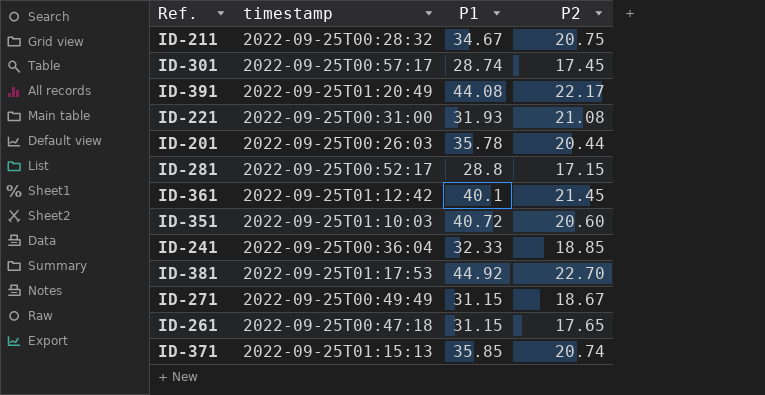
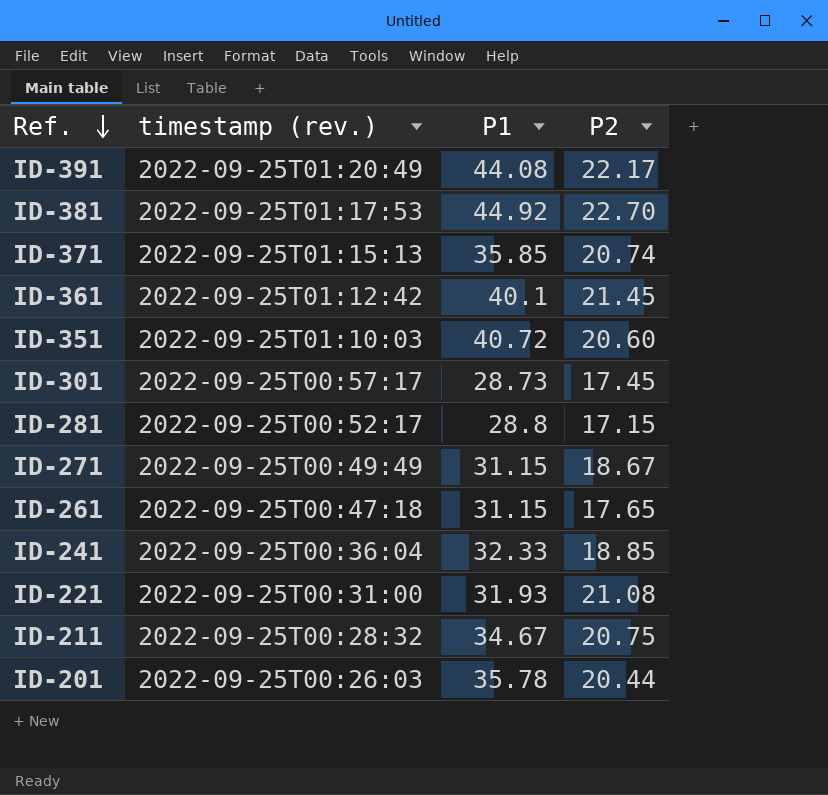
row order: none -> Ref. descending
column name: timestamp -> timestamp (rev.)
ID-301 | P1: 28.74 -> 28.73

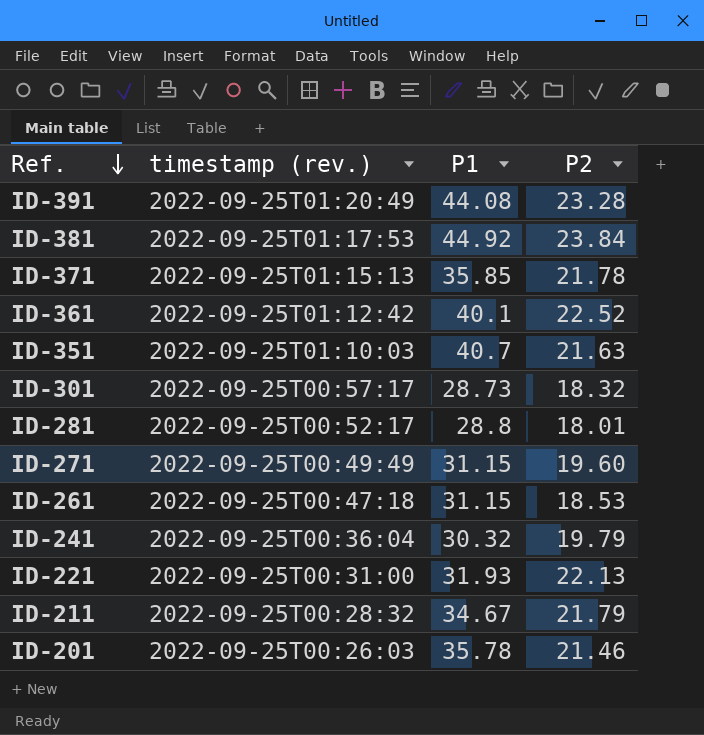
ID-391 | P2: 22.17 -> 23.28
ID-381 | P2: 22.70 -> 23.84
ID-371 | P2: 20.74 -> 21.78
ID-361 | P2: 21.45 -> 22.52
ID-351 | P1: 40.72 -> 40.7
ID-351 | P2: 20.60 -> 21.63
ID-301 | P2: 17.45 -> 18.32
ID-281 | P2: 17.15 -> 18.01
ID-271 | P2: 18.67 -> 19.60
ID-261 | P2: 17.65 -> 18.53
ID-241 | P1: 32.33 -> 30.32
ID-241 | P2: 18.85 -> 19.79
ID-221 | P2: 21.08 -> 22.13
ID-211 | P2: 20.75 -> 21.79
ID-201 | P2: 20.44 -> 21.46

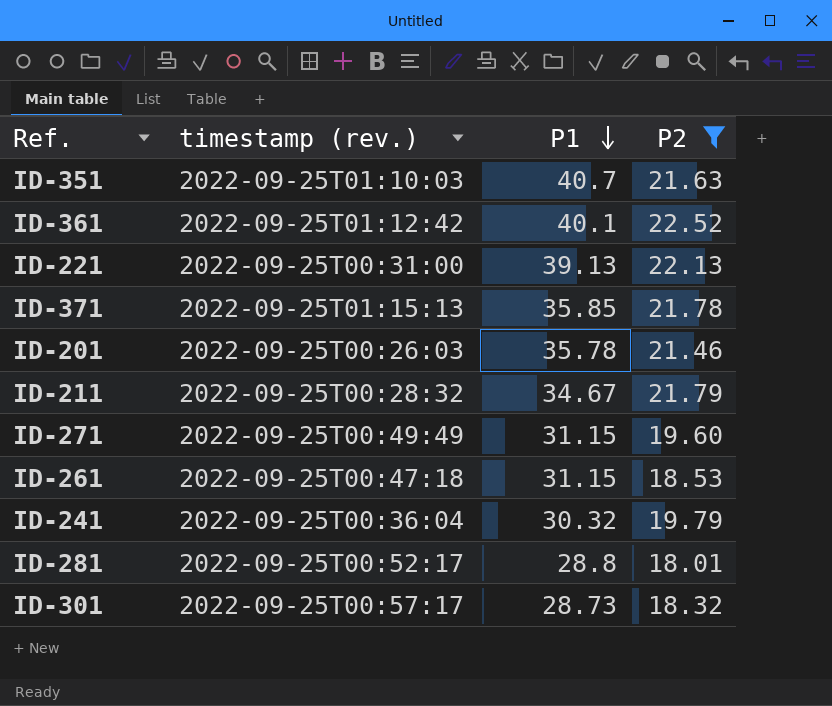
filter: none -> P2 <= 22.52
row order: Ref. descending -> P1 descending
ID-221 | P1: 31.93 -> 39.13

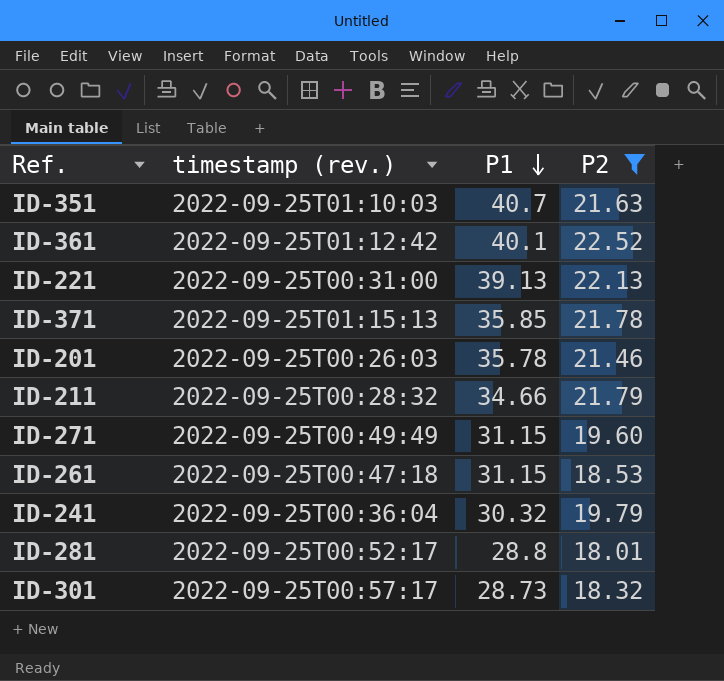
ID-211 | P1: 34.67 -> 34.66

